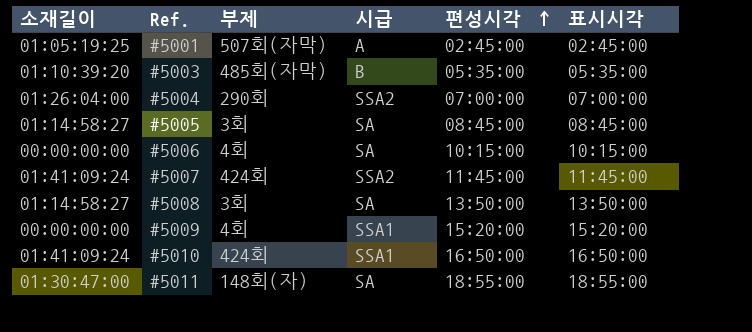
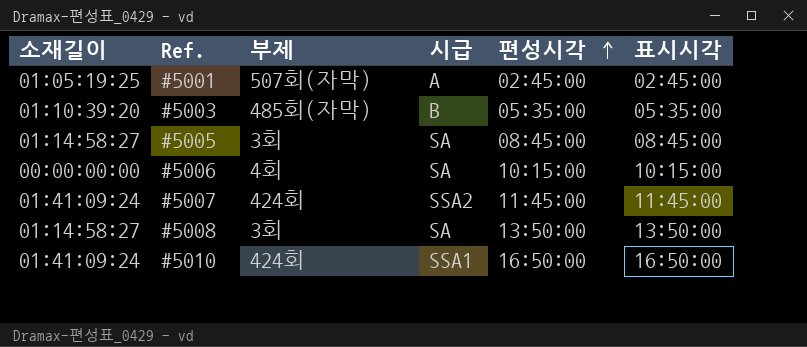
row #5004: 01:26:04:00 | 290회 | SSA2 | 07:00:00 | 07:00:00 -> none
row #5009: 00:00:00:00 | 4회 | SSA1 | 15:20:00 | 15:20:00 -> none
row #5011: 01:30:47:00 | 148회(자) | SA | 18:55:00 | 18:55:00 -> none

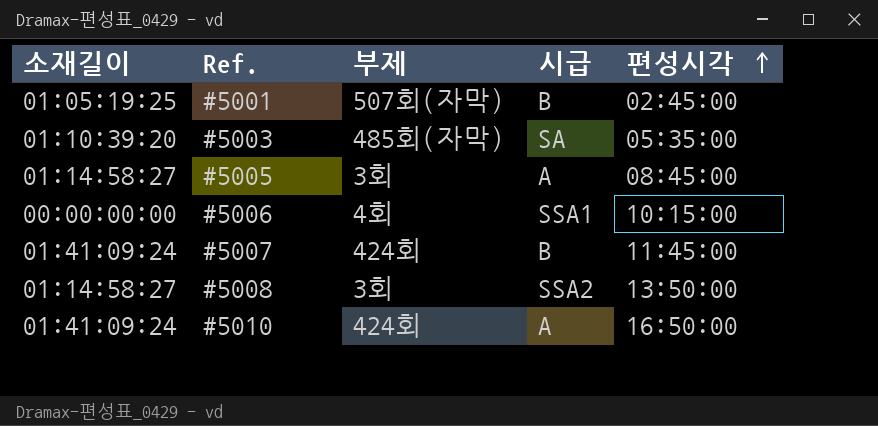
column 표시시각 | position: 6 -> none
#5001 | 시급: A -> B
#5003 | 시급: B -> SA
#5005 | 시급: SA -> A
#5006 | 시급: SA -> SSA1
#5007 | 시급: SSA2 -> B
#5008 | 시급: SA -> SSA2
#5010 | 시급: SSA1 -> A

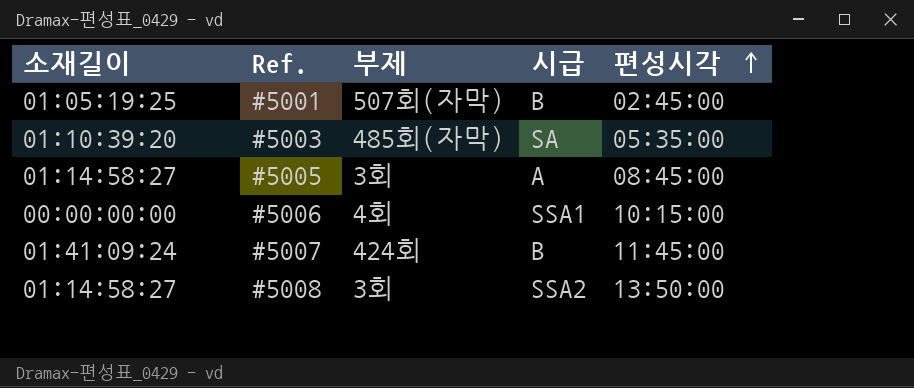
row #5010: 01:41:09:24 | 424회 | A | 16:50:00 -> none

